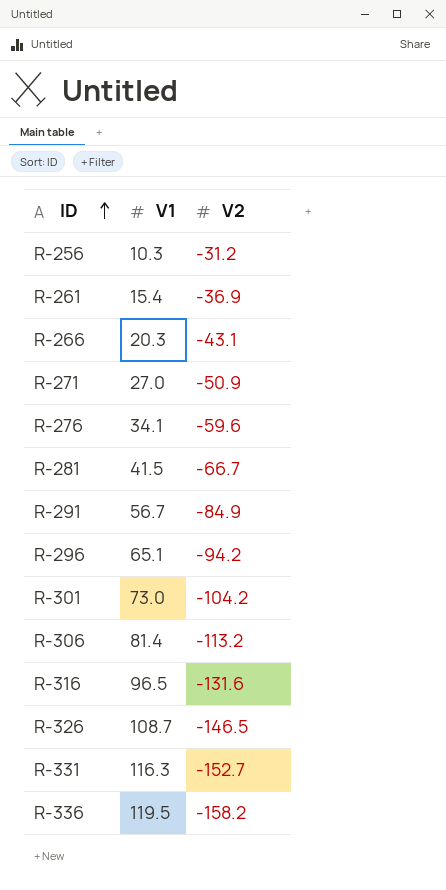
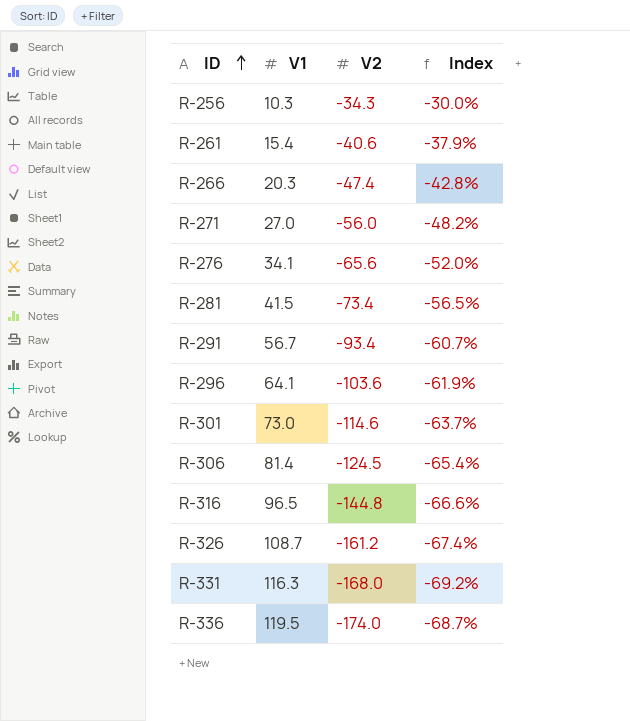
column Index | formula: none -> [V1] / [V2]
R-256 | V2: -31.2 -> -34.3
R-261 | V2: -36.9 -> -40.6
R-266 | V2: -43.1 -> -47.4
R-271 | V2: -50.9 -> -56.0
R-276 | V2: -59.6 -> -65.6
R-281 | V2: -66.7 -> -73.4
R-291 | V2: -84.9 -> -93.4
R-296 | V1: 65.1 -> 64.1
R-296 | V2: -94.2 -> -103.6
R-301 | V2: -104.2 -> -114.6
R-306 | V2: -113.2 -> -124.5
R-316 | V2: -131.6 -> -144.8
R-326 | V2: -146.5 -> -161.2
R-331 | V2: -152.7 -> -168.0
R-336 | V2: -158.2 -> -174.0

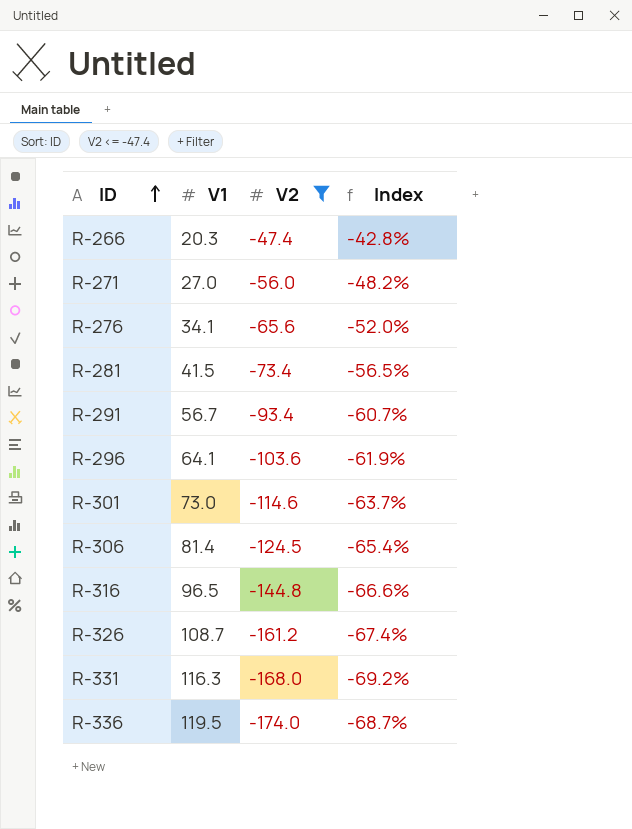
filter: none -> V2 <= -47.4

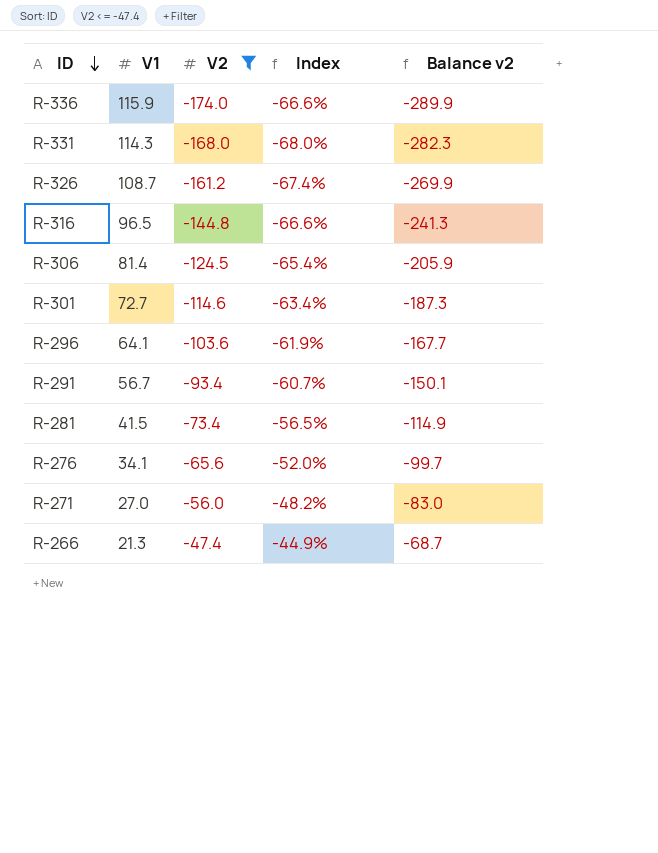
row order: ID ascending -> ID descending
column Balance v2 | formula: none -> [V2] - [V1]
R-336 | V1: 119.5 -> 115.9
R-336 | Index: -68.7% -> -66.6%
R-331 | V1: 116.3 -> 114.3
R-331 | Index: -69.2% -> -68.0%
R-301 | V1: 73.0 -> 72.7
R-301 | Index: -63.7% -> -63.4%
R-266 | V1: 20.3 -> 21.3
R-266 | Index: -42.8% -> -44.9%

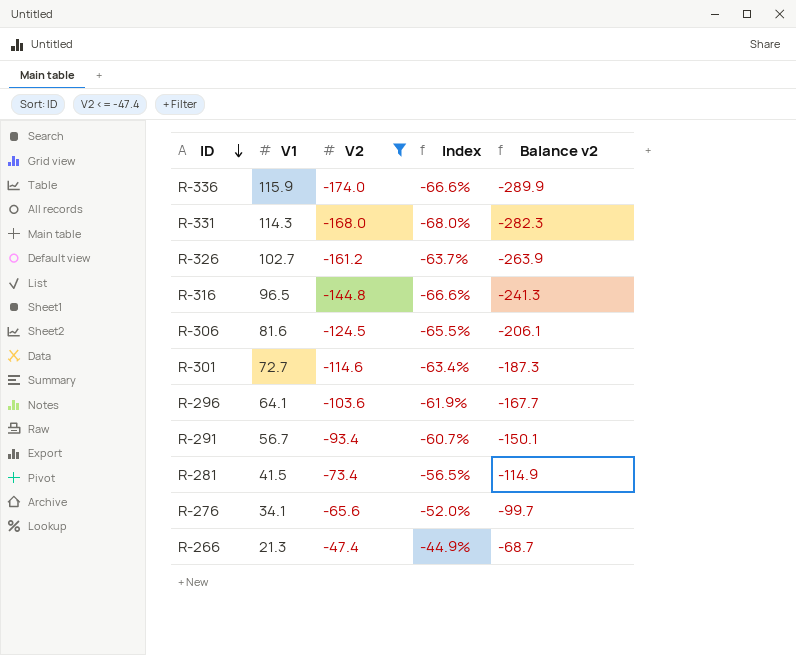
row R-271: 27.0 | -56.0 | -48.2% | -83.0 -> none
R-326 | V1: 108.7 -> 102.7
R-326 | Index: -67.4% -> -63.7%
R-326 | Balance v2: -269.9 -> -263.9
R-306 | V1: 81.4 -> 81.6
R-306 | Index: -65.4% -> -65.5%
R-306 | Balance v2: -205.9 -> -206.1

